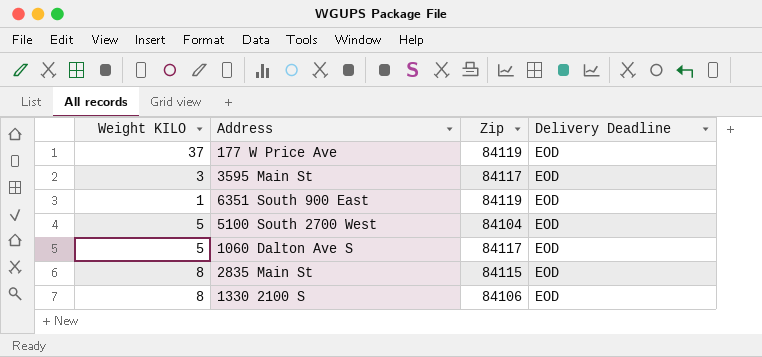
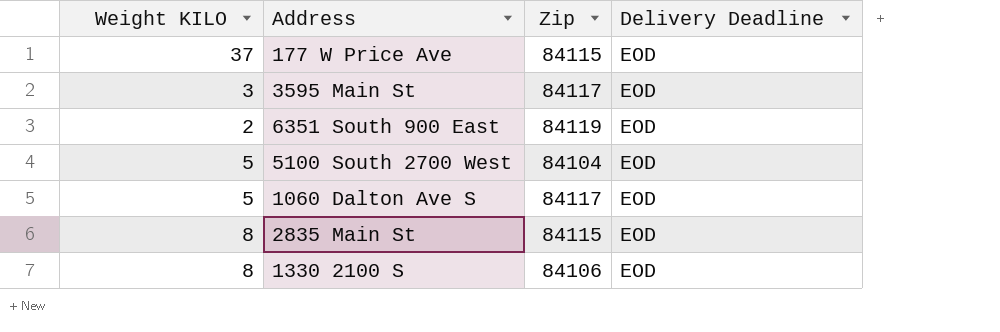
177 W Price Ave | Zip: 84119 -> 84115
6351 South 900 East | Weight KILO: 1 -> 2

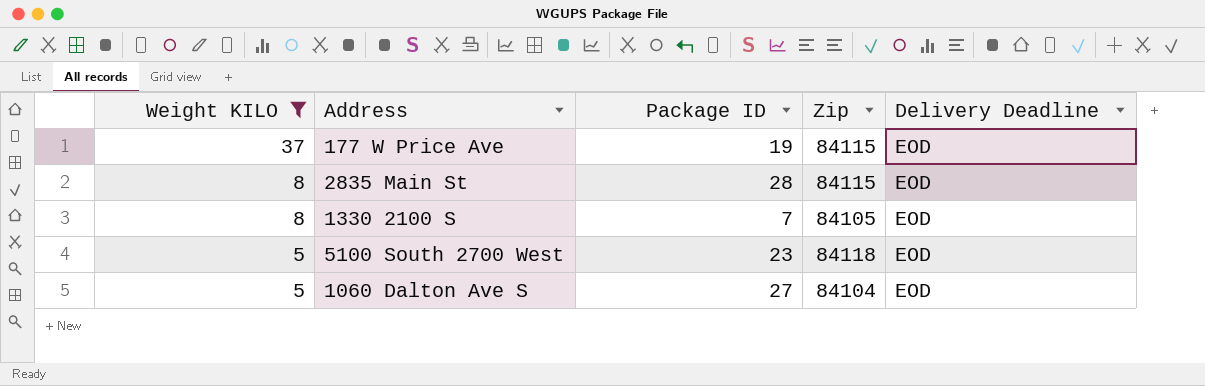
filter: none -> Weight KILO >= 5
row order: none -> Weight KILO descending
column Package ID | position: none -> 3
1330 2100 S | Zip: 84106 -> 84105
5100 South 2700 West | Zip: 84104 -> 84118
1060 Dalton Ave S | Zip: 84117 -> 84104

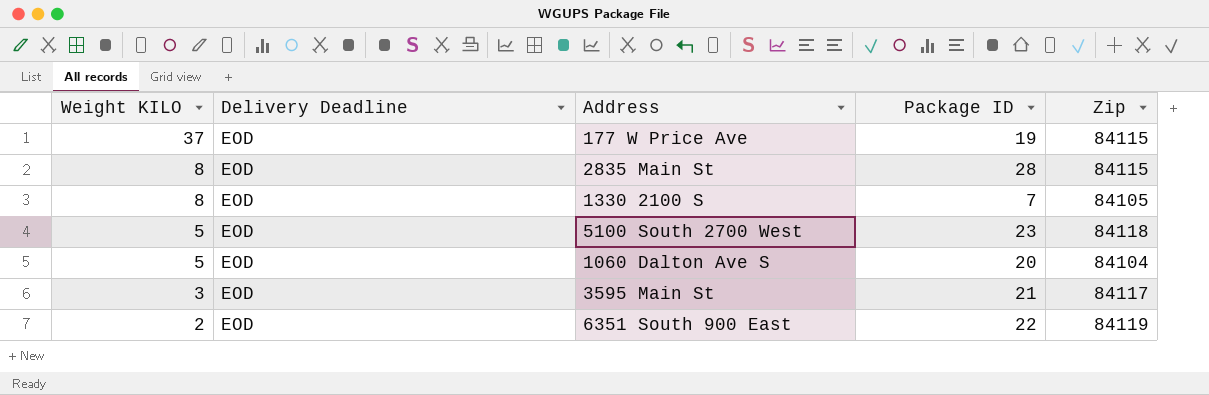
filter: Weight KILO >= 5 -> none
column Delivery Deadline | position: 5 -> 2
1060 Dalton Ave S | Package ID: 27 -> 20

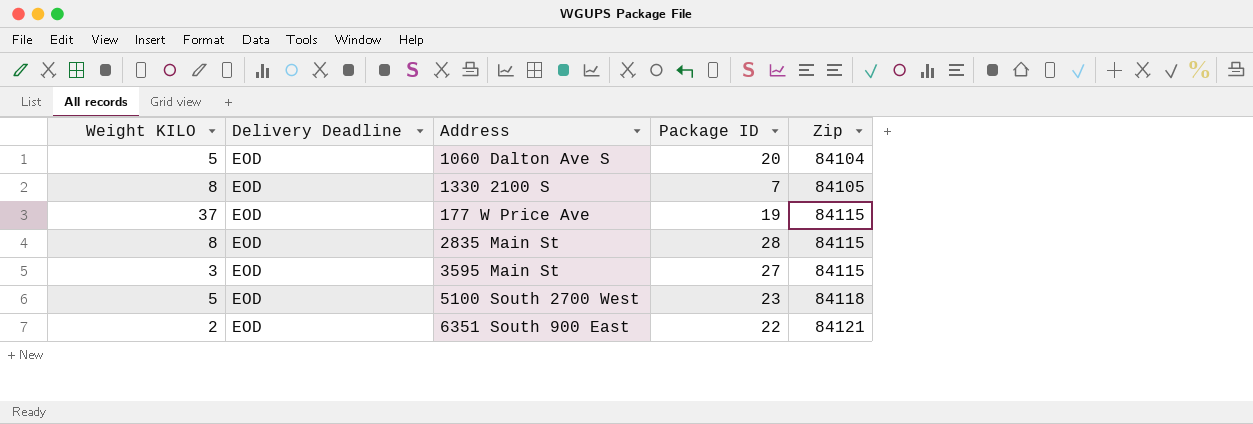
row order: Weight KILO descending -> Zip ascending
3595 Main St | Package ID: 21 -> 27
3595 Main St | Zip: 84117 -> 84115
6351 South 900 East | Zip: 84119 -> 84121

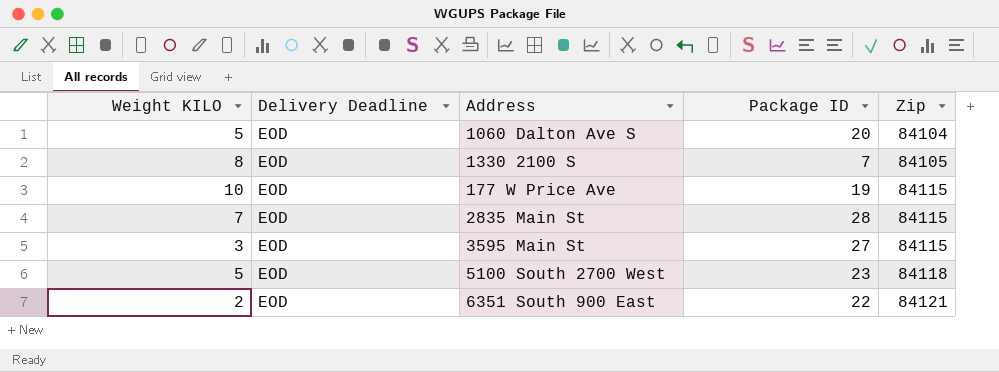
177 W Price Ave | Weight KILO: 37 -> 10
2835 Main St | Weight KILO: 8 -> 7

